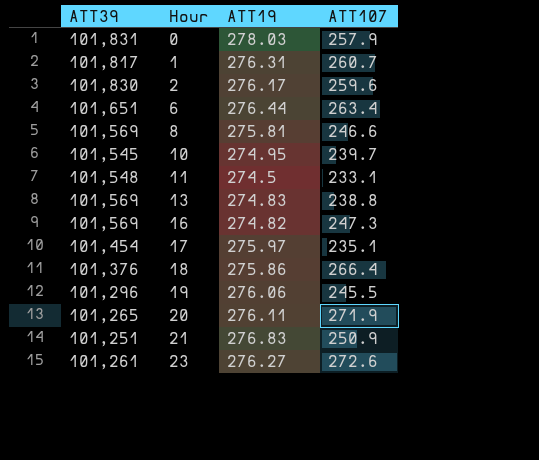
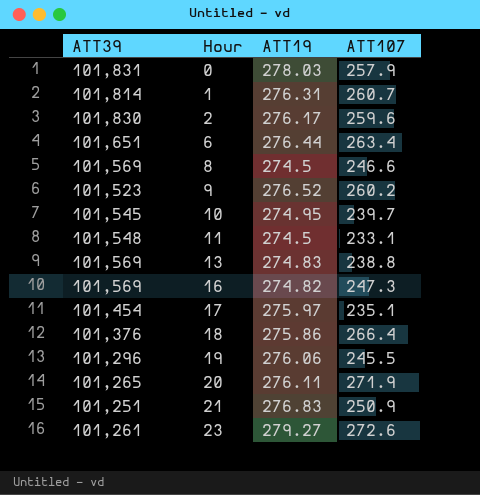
1 | ATT39: 101,817 -> 101,814
8 | ATT19: 275.81 -> 274.5
row 9: none -> 101,523 | 276.52 | 260.2
23 | ATT19: 276.27 -> 279.27

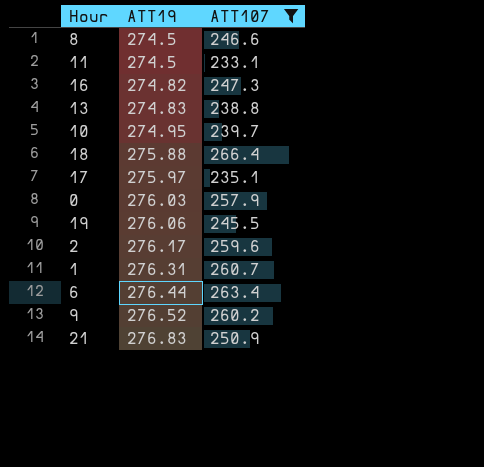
filter: none -> ATT107 <= 266.4
row order: Hour ascending -> ATT19 ascending
column ATT39 | position: 1 -> none
18 | ATT19: 275.86 -> 275.88
0 | ATT19: 278.03 -> 276.03

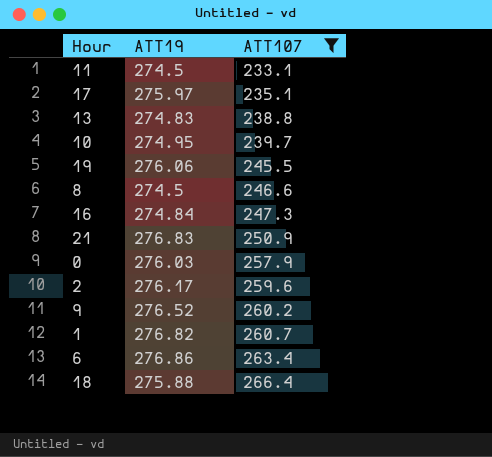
row order: ATT19 ascending -> ATT107 ascending
16 | ATT19: 274.82 -> 274.84
1 | ATT19: 276.31 -> 276.82
6 | ATT19: 276.44 -> 276.86

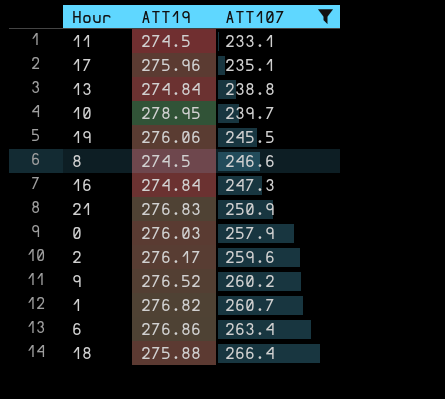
17 | ATT19: 275.97 -> 275.96
13 | ATT19: 274.83 -> 274.84
10 | ATT19: 274.95 -> 278.95

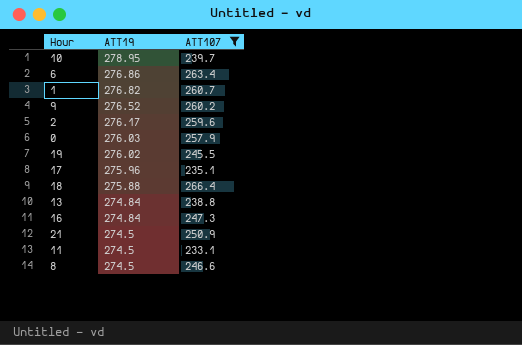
row order: ATT107 ascending -> ATT19 descending
19 | ATT19: 276.06 -> 276.02
21 | ATT19: 276.83 -> 274.5

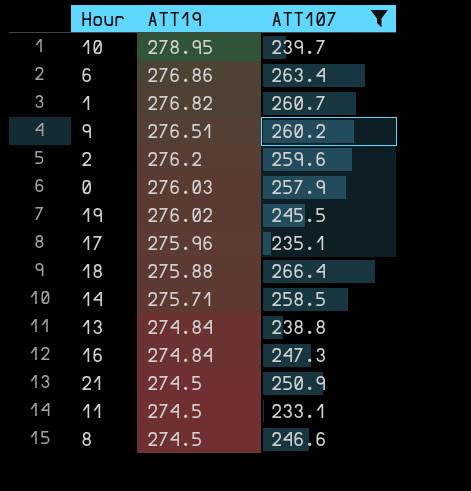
9 | ATT19: 276.52 -> 276.51
2 | ATT19: 276.17 -> 276.2
row 14: none -> 275.71 | 258.5

